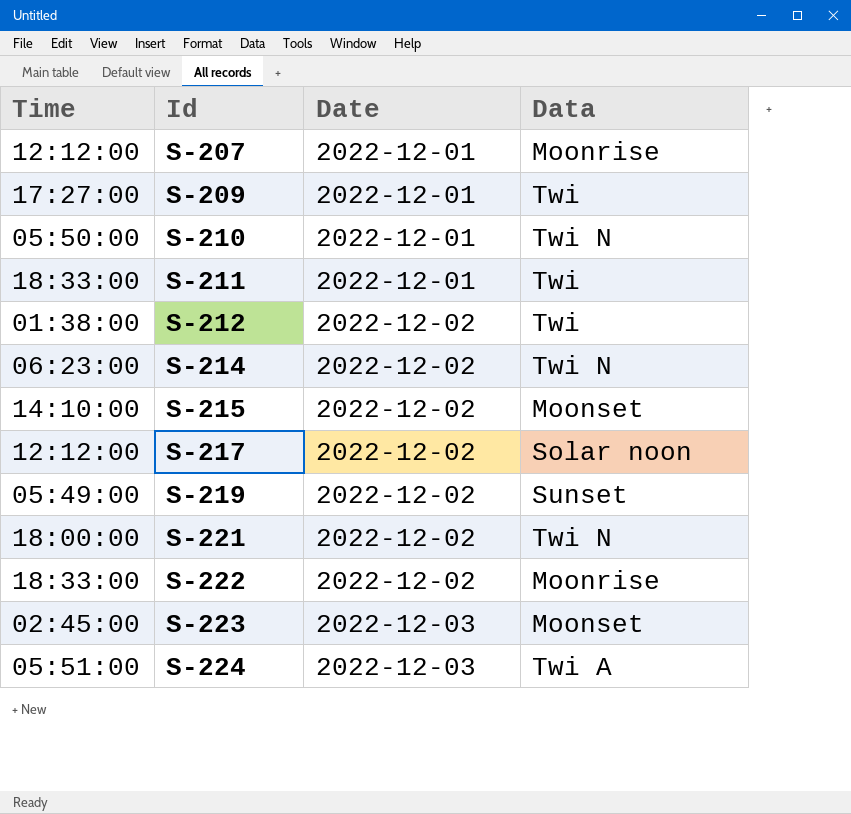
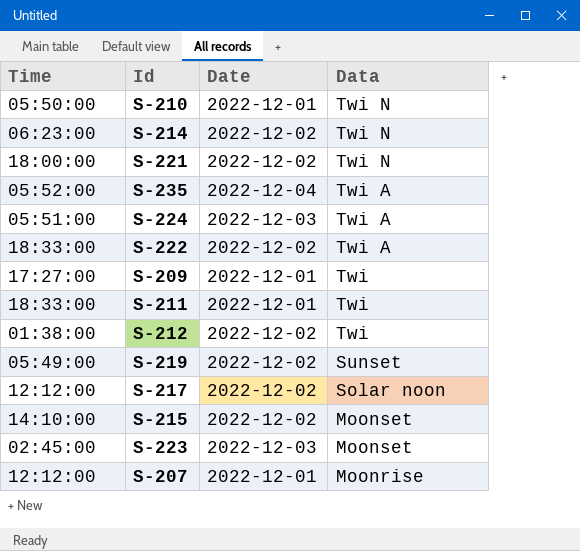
row order: Id ascending -> Data descending
row S-235: none -> 05:52:00 | 2022-12-04 | Twi A
S-222 | Data: Moonrise -> Twi A

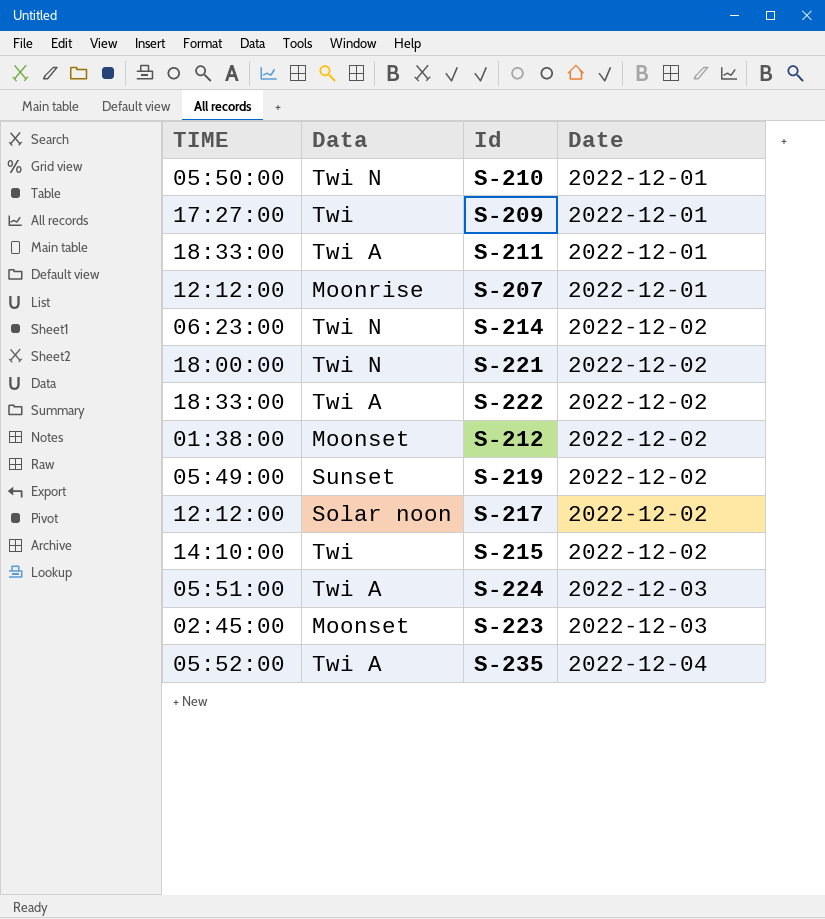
row order: Data descending -> Date ascending
column name: Time -> TIME
column Data | position: 4 -> 2
S-211 | Data: Twi -> Twi A
S-212 | Data: Twi -> Moonset
S-215 | Data: Moonset -> Twi

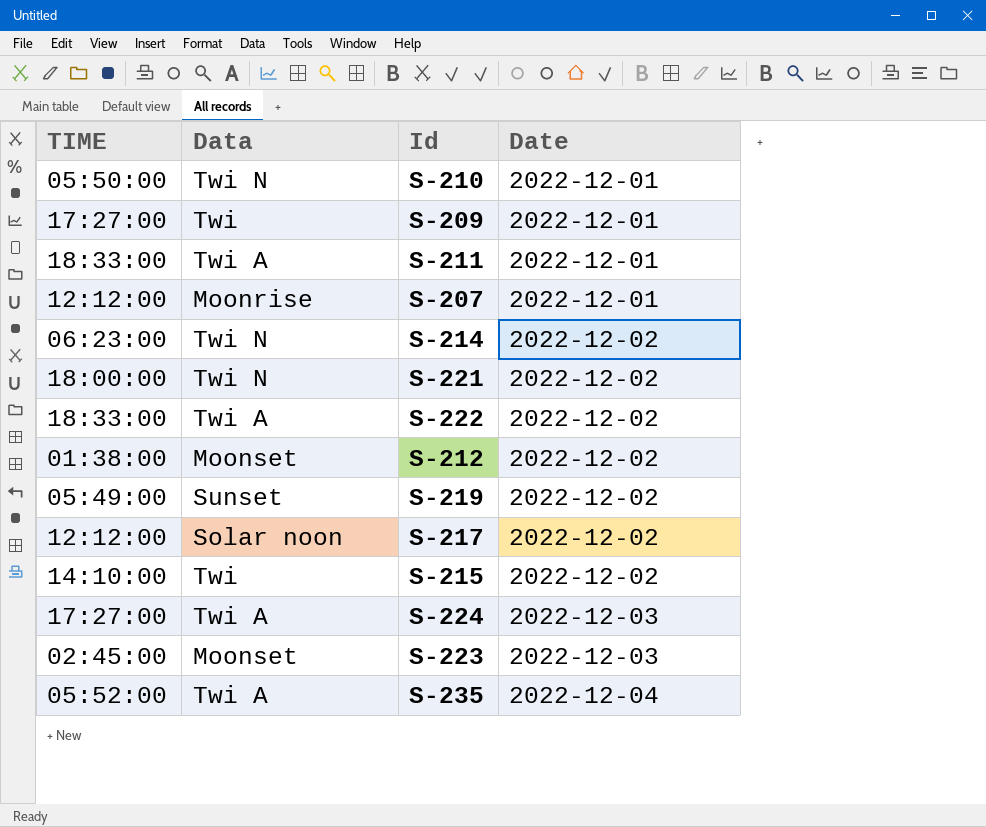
S-224 | TIME: 05:51:00 -> 17:27:00

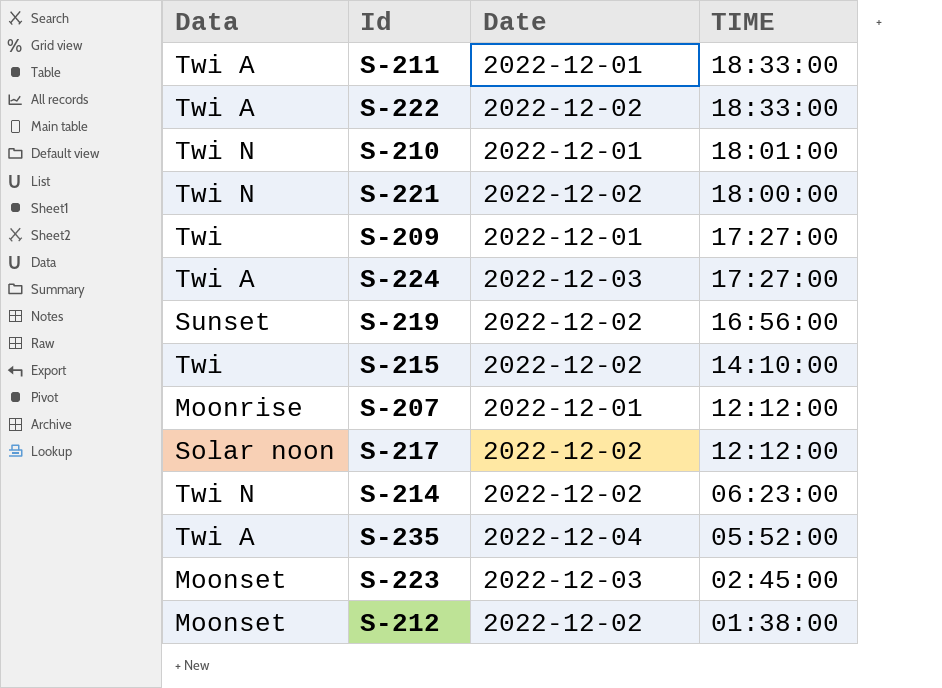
row order: Date ascending -> TIME descending
column TIME | position: 1 -> 4
S-210 | TIME: 05:50:00 -> 18:01:00
S-219 | TIME: 05:49:00 -> 16:56:00

